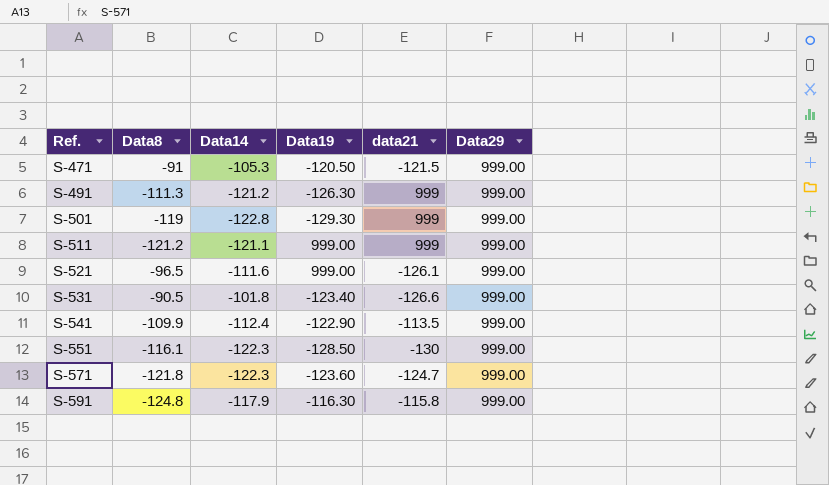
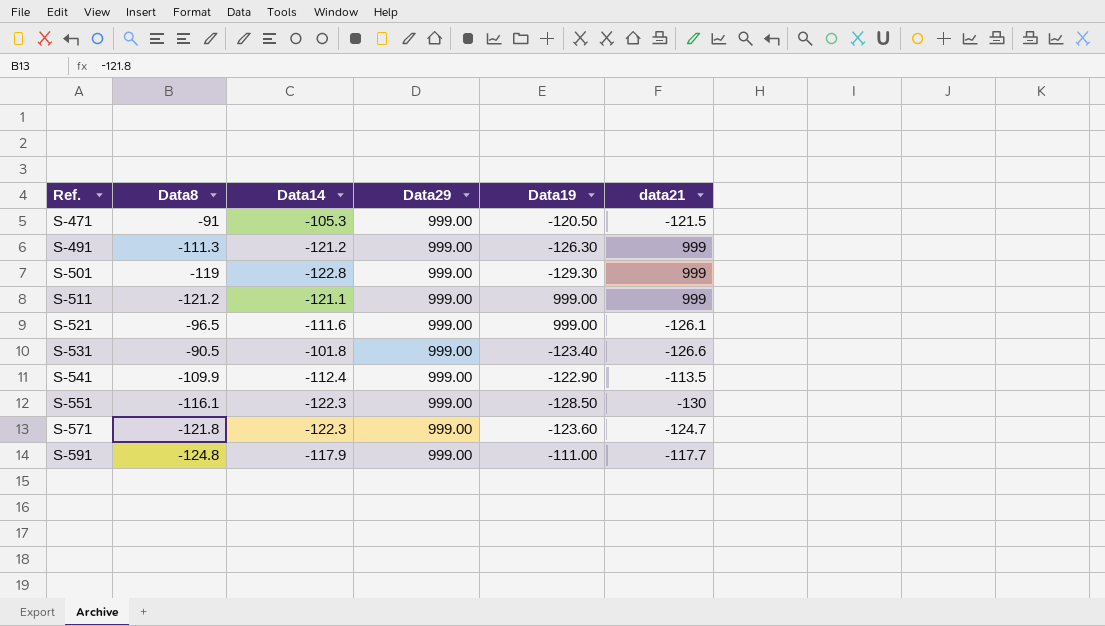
column Data29 | position: 6 -> 4
S-591 | Data19: -116.30 -> -111.00
S-591 | data21: -115.8 -> -117.7

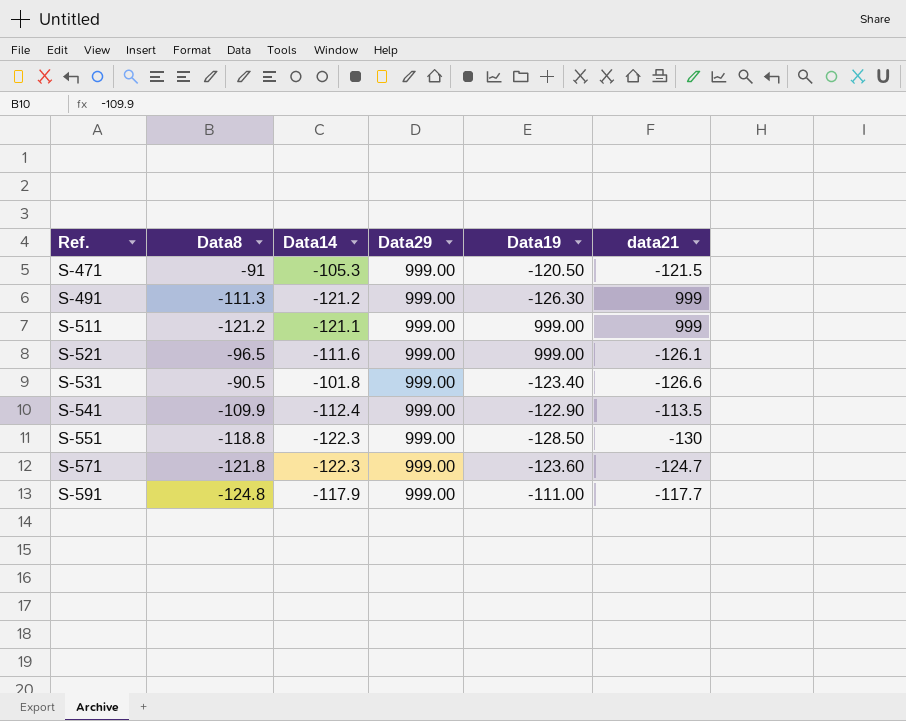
row S-501: -119 | -122.8 | 999.00 | -129.30 | 999 -> none
S-551 | Data8: -116.1 -> -118.8

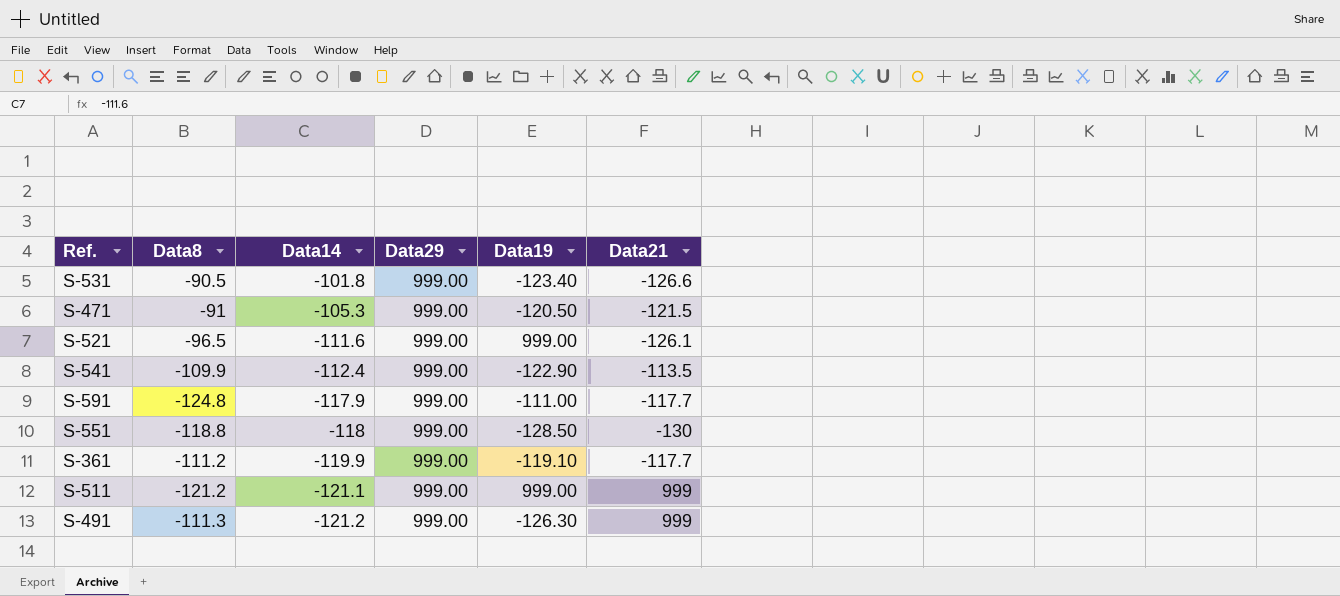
row order: Ref. ascending -> Data14 descending
column name: data21 -> Data21
row S-571: -121.8 | -122.3 | 999.00 | -123.60 | -124.7 -> none
S-551 | Data14: -122.3 -> -118
row S-361: none -> -111.2 | -119.9 | 999.00 | -119.10 | -117.7

